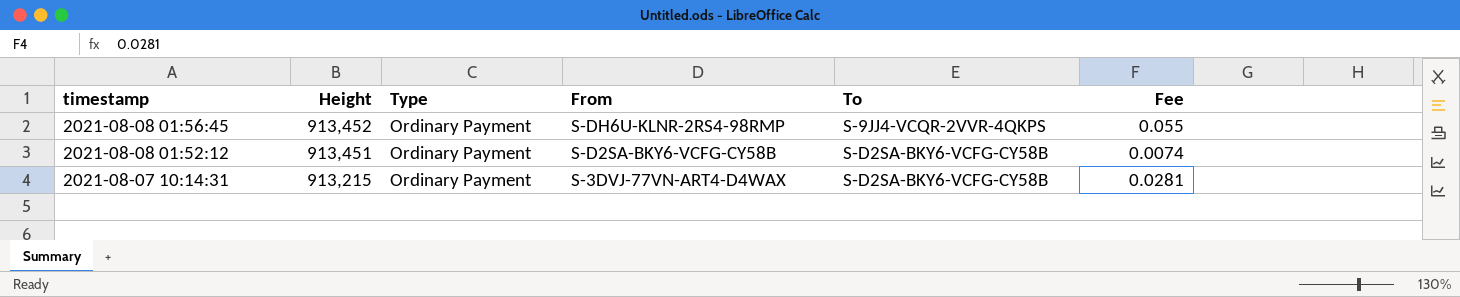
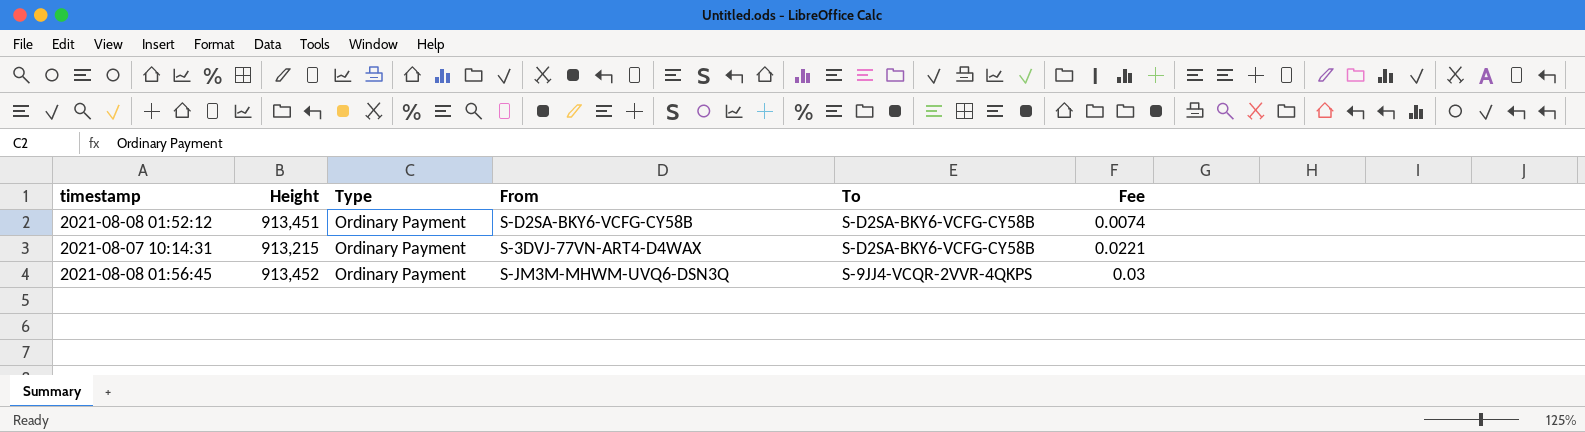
row order: timestamp descending -> To descending
2021-08-07 10:14:31 | Fee: 0.0281 -> 0.0221
2021-08-08 01:56:45 | From: S-DH6U-KLNR-2RS4-98RMP -> S-JM3M-MHWM-UVQ6-DSN3Q
2021-08-08 01:56:45 | Fee: 0.055 -> 0.03

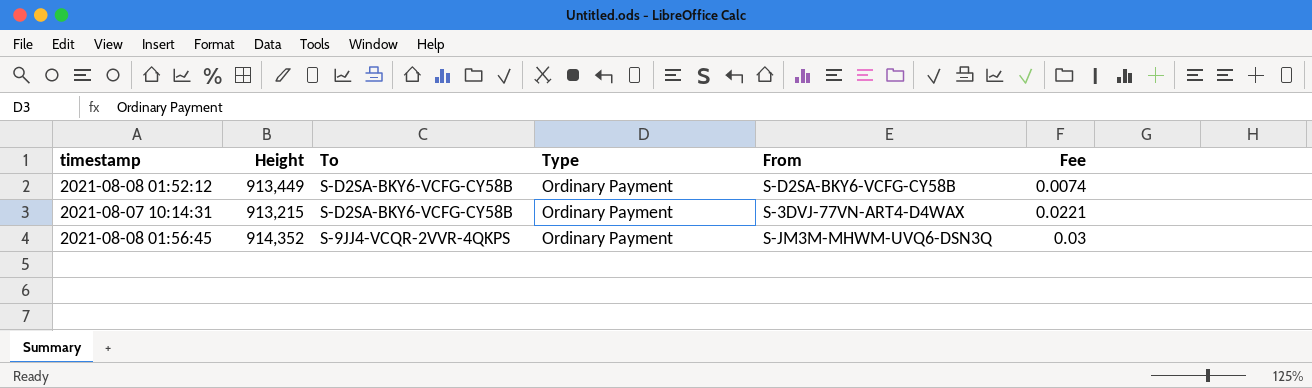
column To | position: 5 -> 3
2021-08-08 01:52:12 | Height: 913,451 -> 913,449
2021-08-08 01:56:45 | Height: 913,452 -> 914,352

